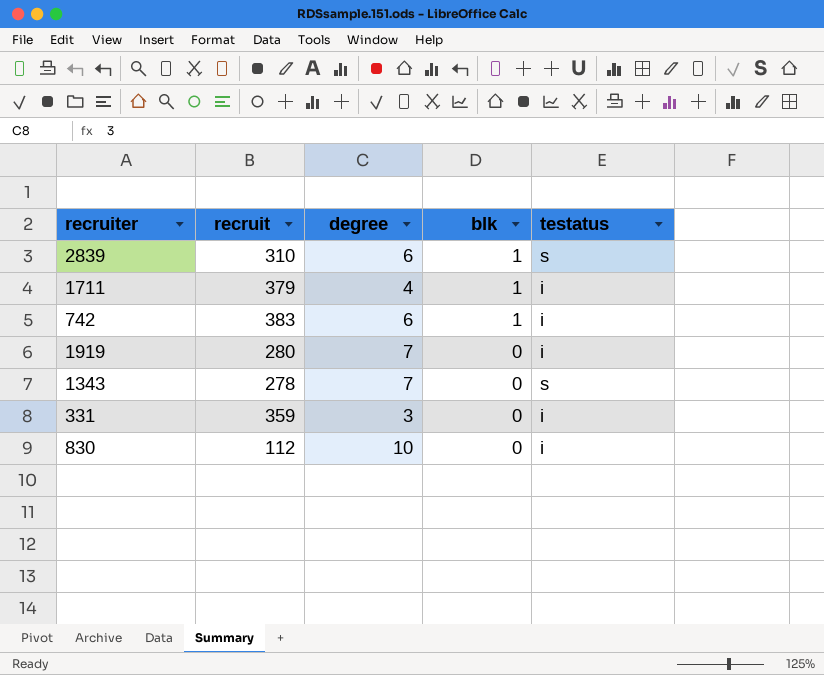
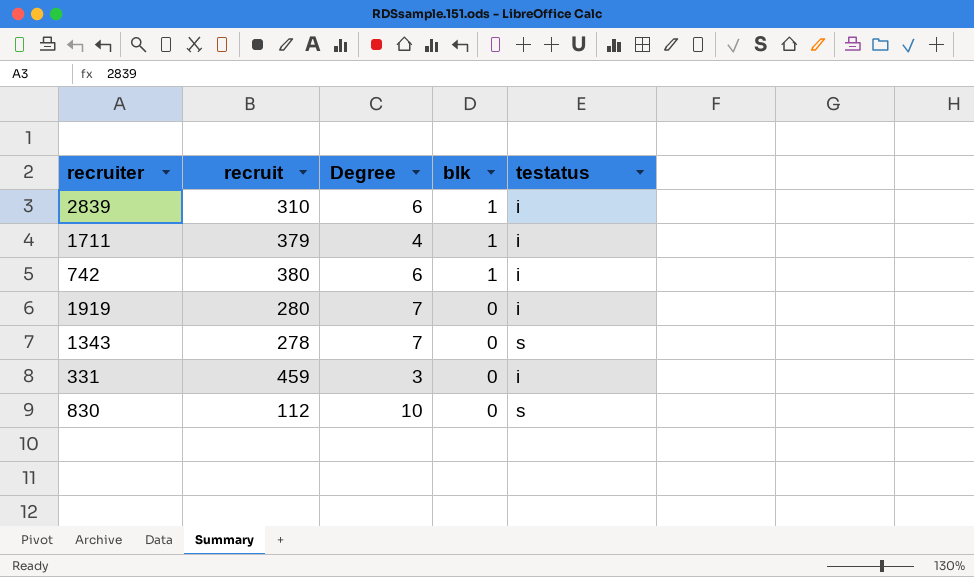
column name: degree -> Degree
2839 | testatus: s -> i
742 | recruit: 383 -> 380
331 | recruit: 359 -> 459
830 | testatus: i -> s

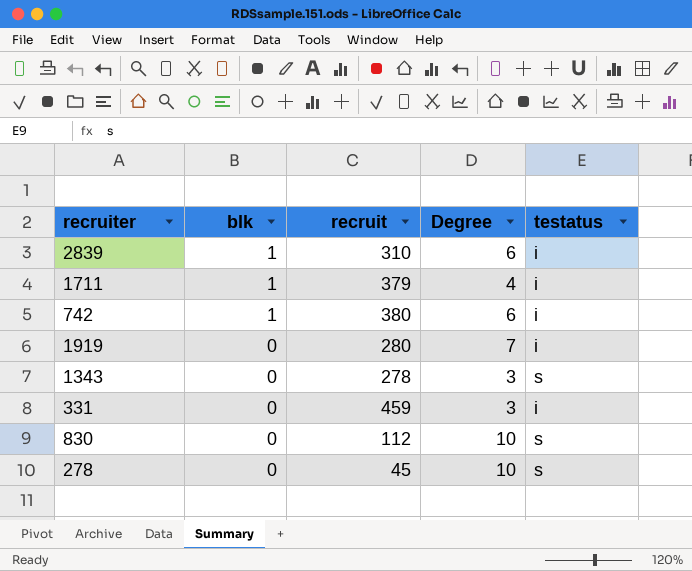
column blk | position: 4 -> 2
1343 | Degree: 7 -> 3
row 278: none -> 0 | 45 | 10 | s

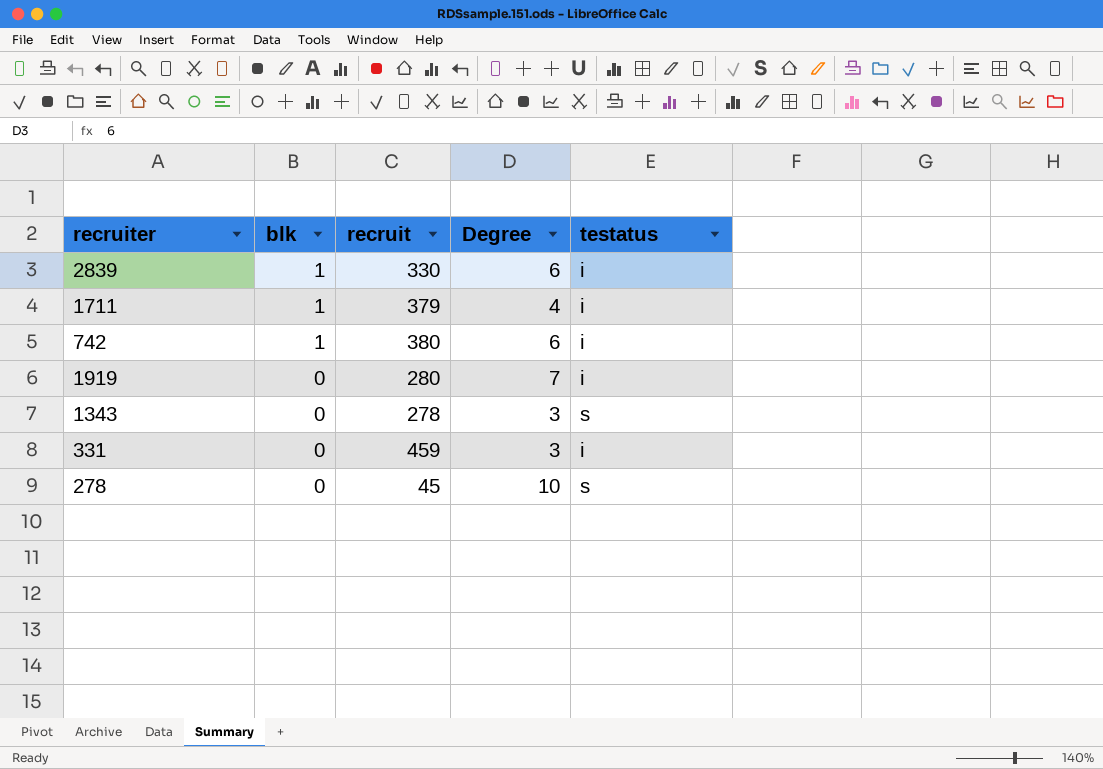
row 830: 0 | 112 | 10 | s -> none
2839 | recruit: 310 -> 330

